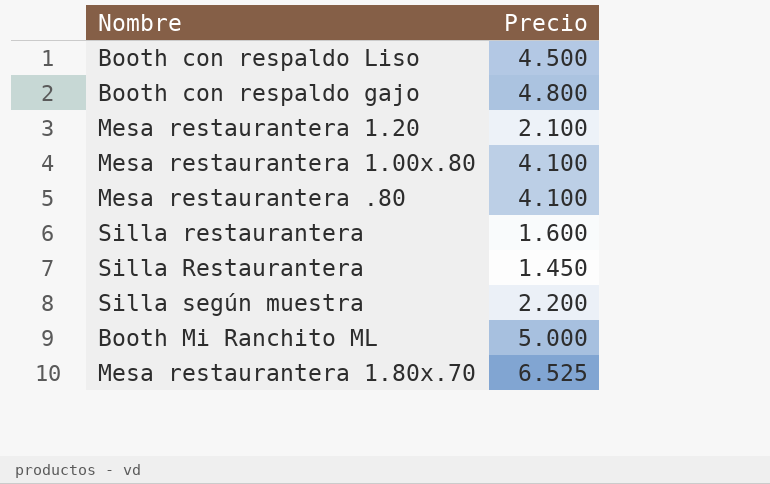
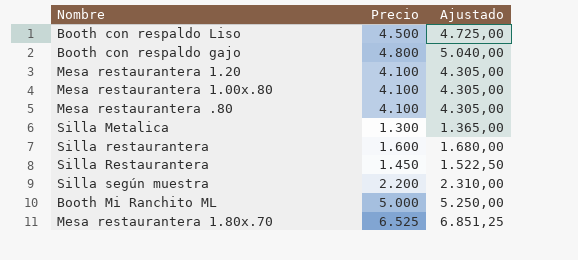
column Ajustado | formula: none -> [Precio] * 1,05
Mesa restaurantera 1.20 | Precio: 2.100 -> 4.100
row Silla Metalica: none -> 1.300 | 1.365,00

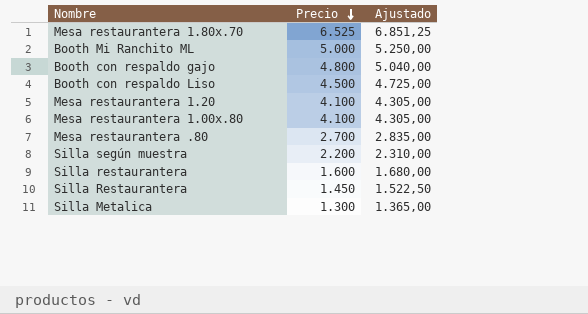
row order: none -> Precio descending
Mesa restaurantera .80 | Precio: 4.100 -> 2.700
Mesa restaurantera .80 | Ajustado: 4.305,00 -> 2.835,00

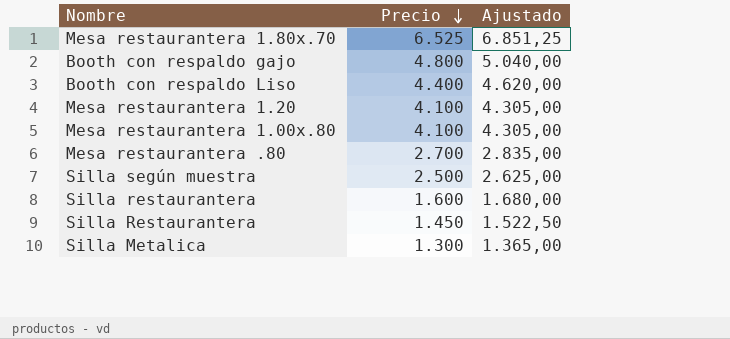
row Booth Mi Ranchito ML: 5.000 | 5.250,00 -> none
Booth con respaldo Liso | Precio: 4.500 -> 4.400
Booth con respaldo Liso | Ajustado: 4.725,00 -> 4.620,00
Silla según muestra | Precio: 2.200 -> 2.500
Silla según muestra | Ajustado: 2.310,00 -> 2.625,00

